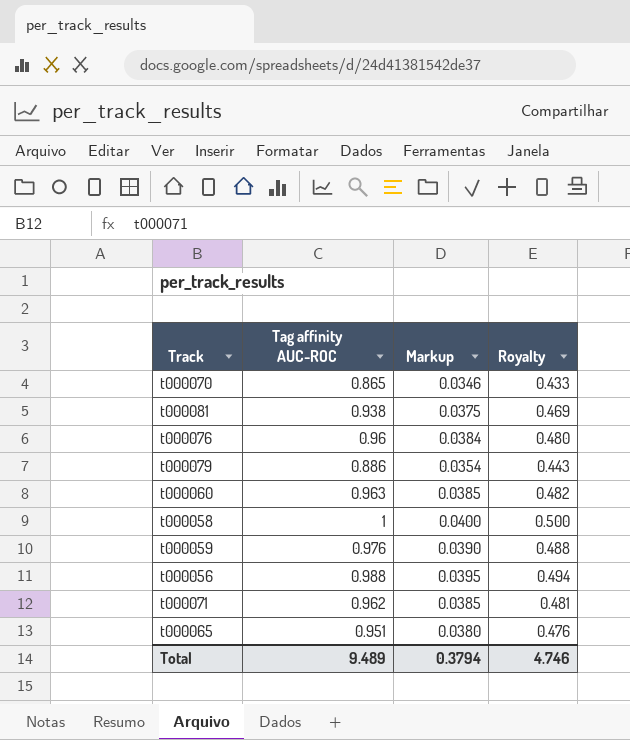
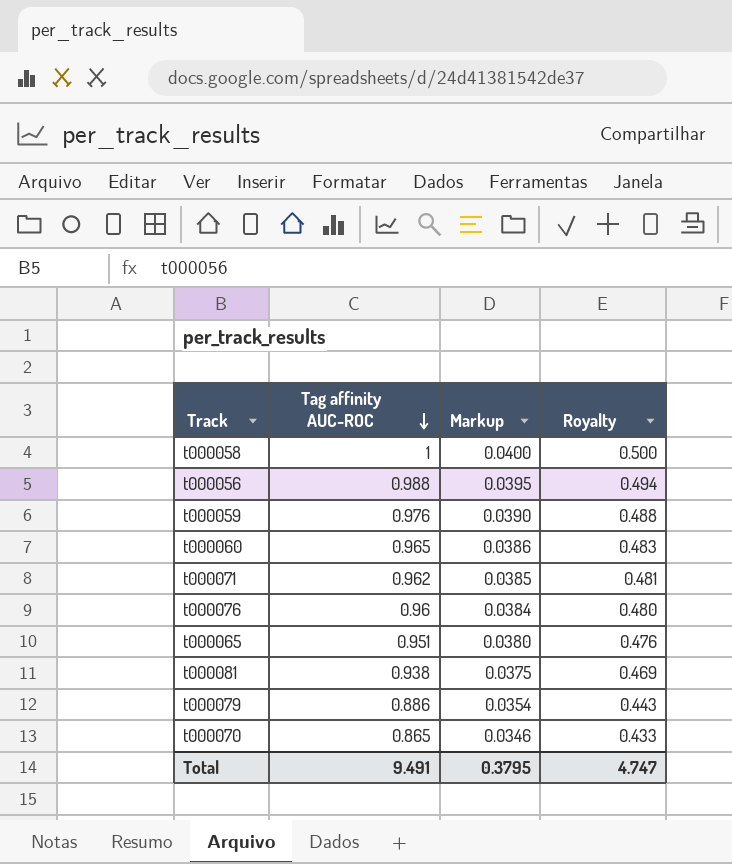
row order: none -> Tag affinity AUC-ROC descending
t000060 | Tag affinity AUC-ROC: 0.963 -> 0.965
t000060 | Markup: 0.0385 -> 0.0386
t000060 | Royalty: 0.482 -> 0.483
Total | Tag affinity AUC-ROC: 9.489 -> 9.491
Total | Markup: 0.3794 -> 0.3795
Total | Royalty: 4.746 -> 4.747

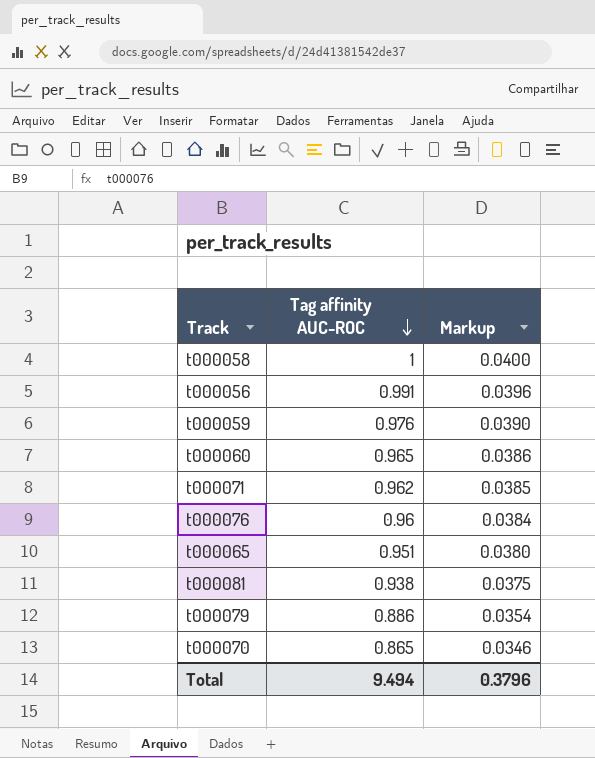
column Royalty | formula: [Tag affinity AUC-ROC] * 0.5 -> none
t000056 | Tag affinity AUC-ROC: 0.988 -> 0.991
t000056 | Markup: 0.0395 -> 0.0396
Total | Tag affinity AUC-ROC: 9.491 -> 9.494
Total | Markup: 0.3795 -> 0.3796

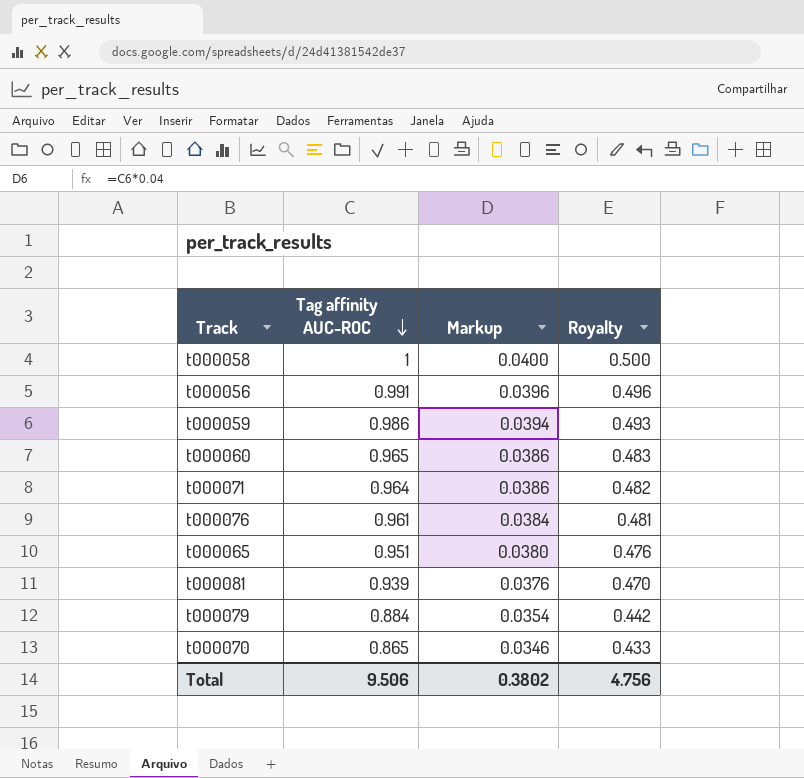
column Royalty | formula: none -> [Tag affinity AUC-ROC] * 0.5
t000059 | Tag affinity AUC-ROC: 0.976 -> 0.986
t000059 | Markup: 0.0390 -> 0.0394
t000071 | Tag affinity AUC-ROC: 0.962 -> 0.964
t000071 | Markup: 0.0385 -> 0.0386
t000076 | Tag affinity AUC-ROC: 0.96 -> 0.961
t000081 | Tag affinity AUC-ROC: 0.938 -> 0.939
t000081 | Markup: 0.0375 -> 0.0376
t000079 | Tag affinity AUC-ROC: 0.886 -> 0.884
Total | Tag affinity AUC-ROC: 9.494 -> 9.506
Total | Markup: 0.3796 -> 0.3802

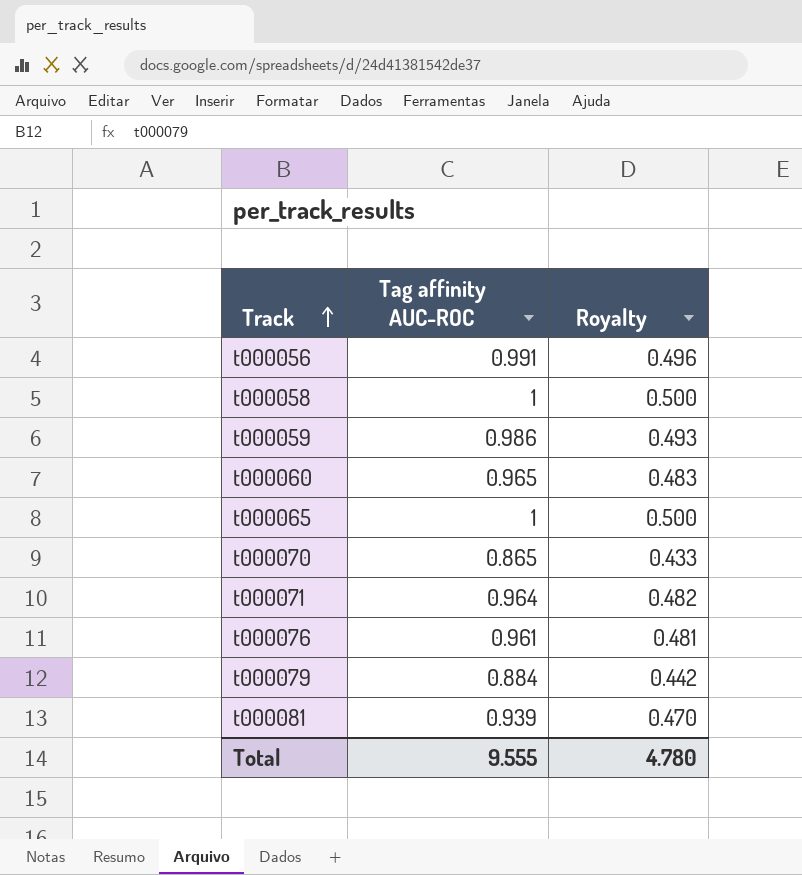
row order: Tag affinity AUC-ROC descending -> Track ascending
column Markup | formula: [Tag affinity AUC-ROC] * 0.04 -> none
t000065 | Tag affinity AUC-ROC: 0.951 -> 1
t000065 | Royalty: 0.476 -> 0.500
Total | Tag affinity AUC-ROC: 9.506 -> 9.555
Total | Royalty: 4.756 -> 4.780

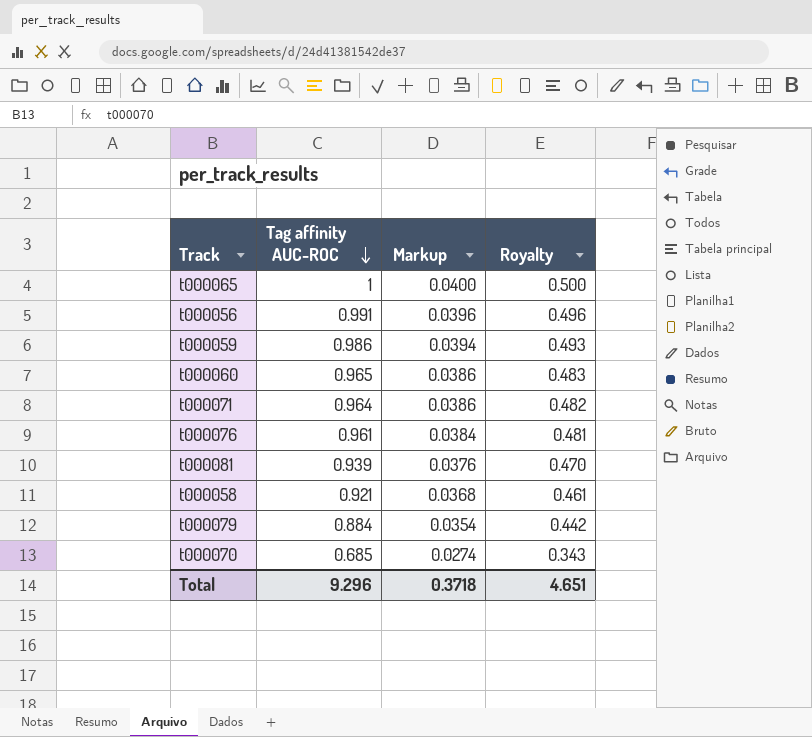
row order: Track ascending -> Tag affinity AUC-ROC descending
column Markup | formula: none -> [Tag affinity AUC-ROC] * 0.04
t000058 | Tag affinity AUC-ROC: 1 -> 0.921
t000058 | Royalty: 0.500 -> 0.461
t000070 | Tag affinity AUC-ROC: 0.865 -> 0.685
t000070 | Royalty: 0.433 -> 0.343
Total | Tag affinity AUC-ROC: 9.555 -> 9.296
Total | Royalty: 4.780 -> 4.651

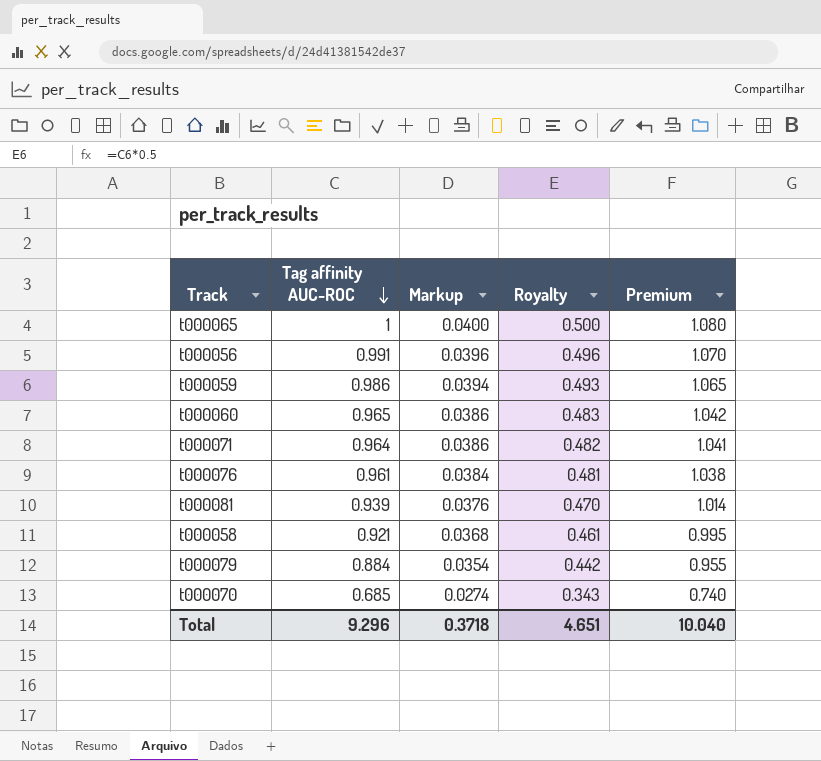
column Premium | formula: none -> [Tag affinity AUC-ROC] * 1.08

